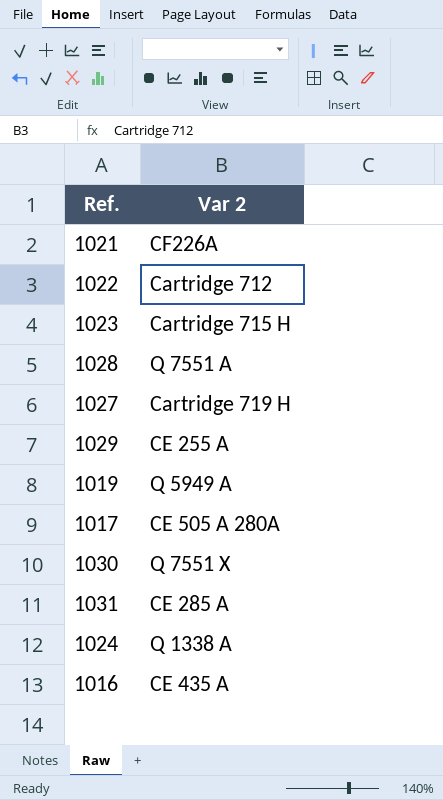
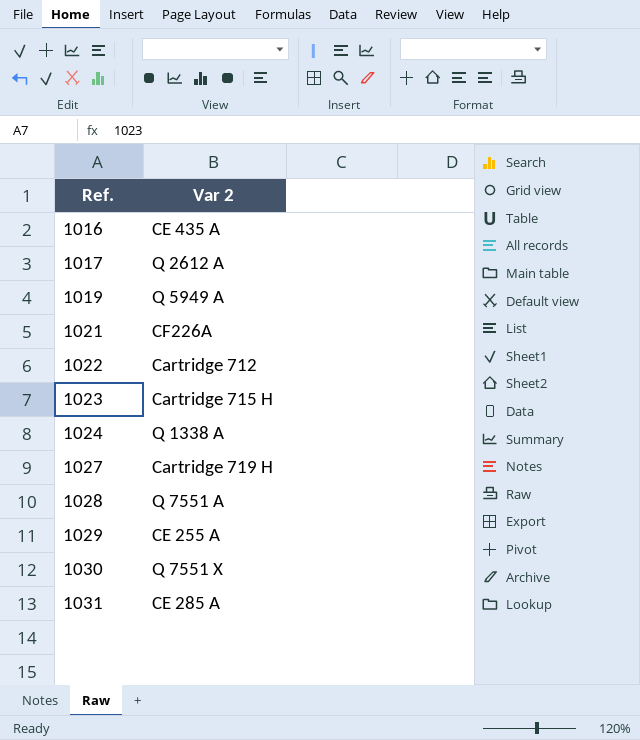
row order: none -> Ref. ascending
1017 | Var 2: CE 505 A 280A -> Q 2612 A

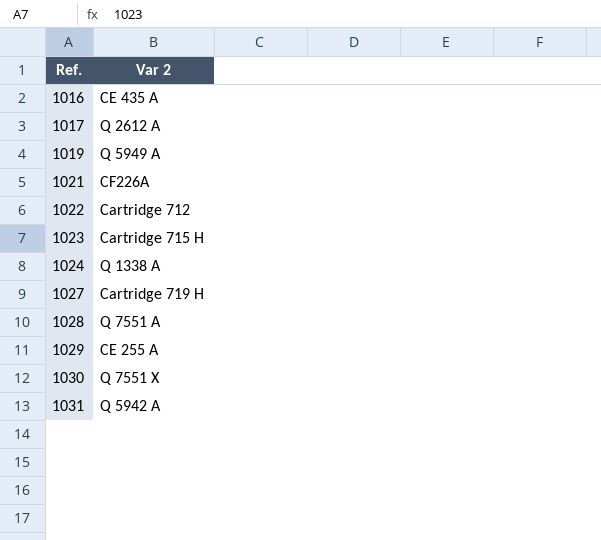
1031 | Var 2: CE 285 A -> Q 5942 A

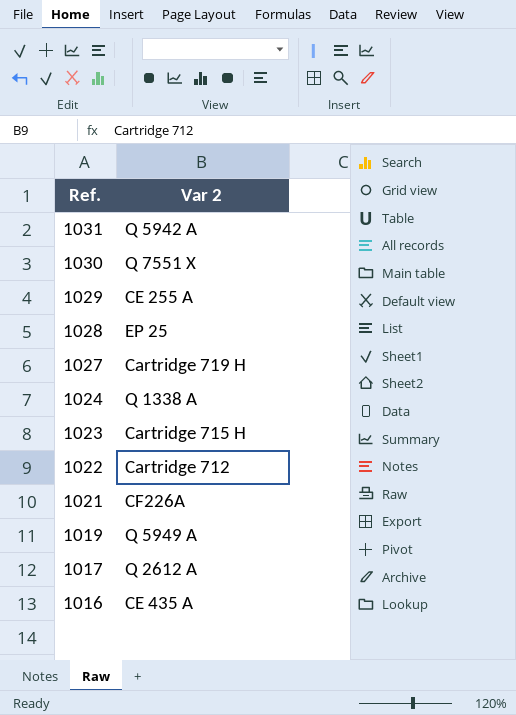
row order: Ref. ascending -> Ref. descending
1028 | Var 2: Q 7551 A -> EP 25

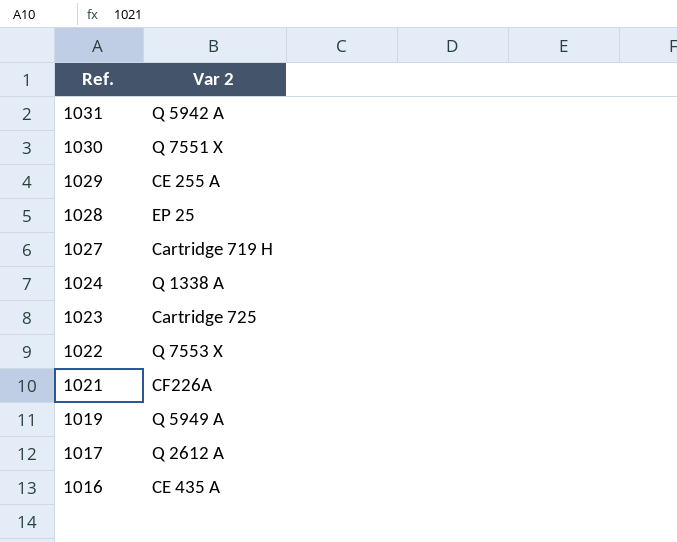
1023 | Var 2: Cartridge 715 H -> Cartridge 725
1022 | Var 2: Cartridge 712 -> Q 7553 X

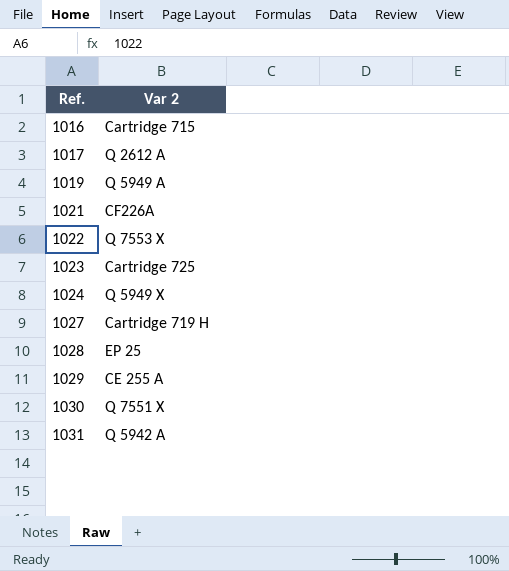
row order: Ref. descending -> Ref. ascending
1016 | Var 2: CE 435 A -> Cartridge 715
1024 | Var 2: Q 1338 A -> Q 5949 X

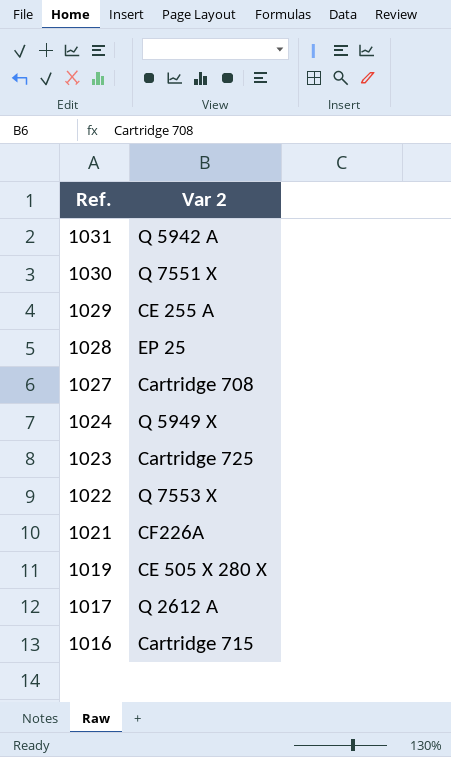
row order: Ref. ascending -> Ref. descending
1027 | Var 2: Cartridge 719 H -> Cartridge 708
1019 | Var 2: Q 5949 А -> CE 505 X 280 X

